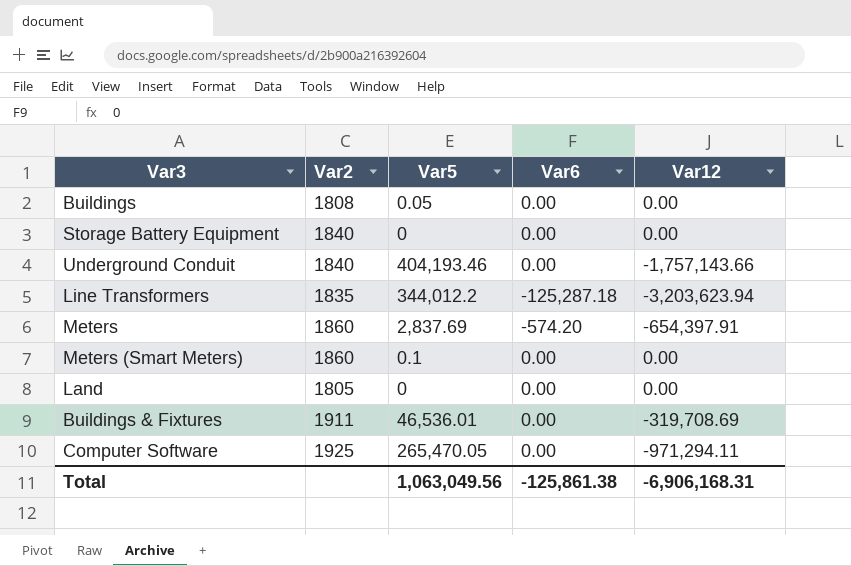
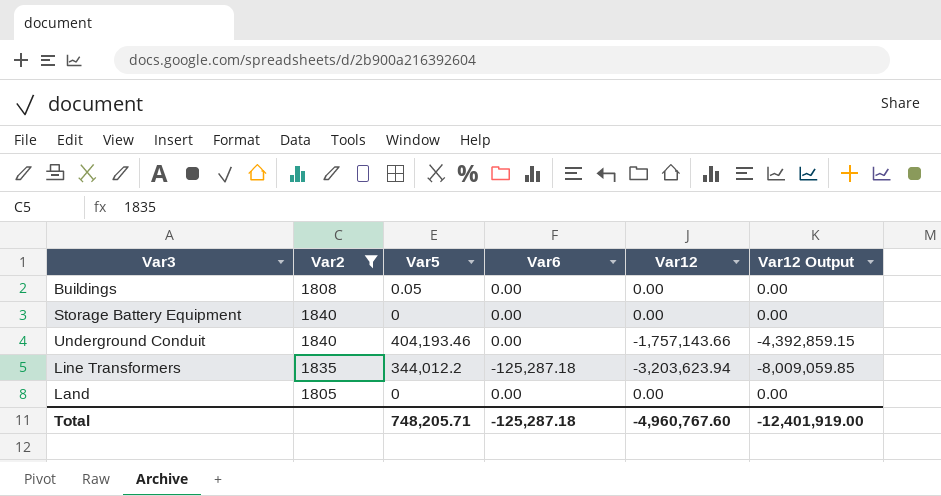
filter: none -> Var2 <= 1840
column Var12 Output | formula: none -> [Var12] * 2.5
Total | Var5: 1,063,049.56 -> 748,205.71
Total | Var6: -125,861.38 -> -125,287.18
Total | Var12: -6,906,168.31 -> -4,960,767.60

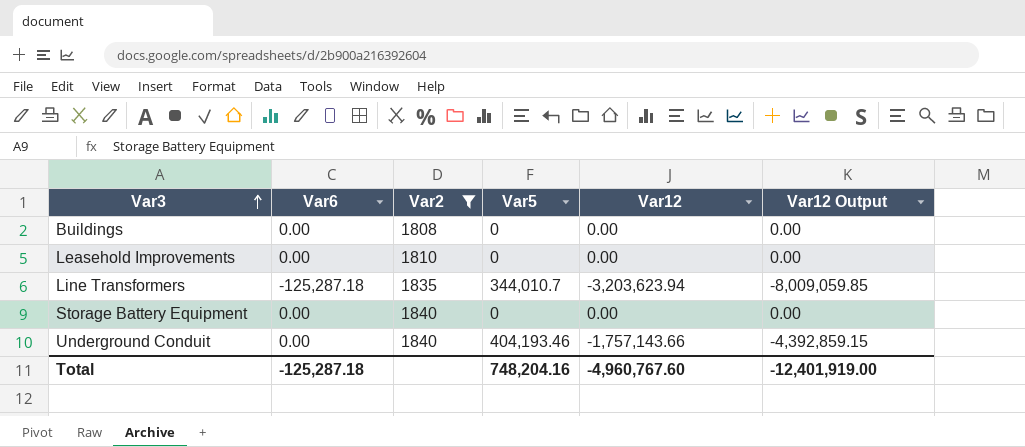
row order: none -> Var3 ascending
column Var6 | position: 4 -> 2
row Land: 1805 | 0 | 0.00 | 0.00 | 0.00 -> none
Buildings | Var5: 0.05 -> 0
row Leasehold Improvements: none -> 0.00 | 1810 | 0 | 0.00 | 0.00
Line Transformers | Var5: 344,012.2 -> 344,010.7
Total | Var5: 748,205.71 -> 748,204.16

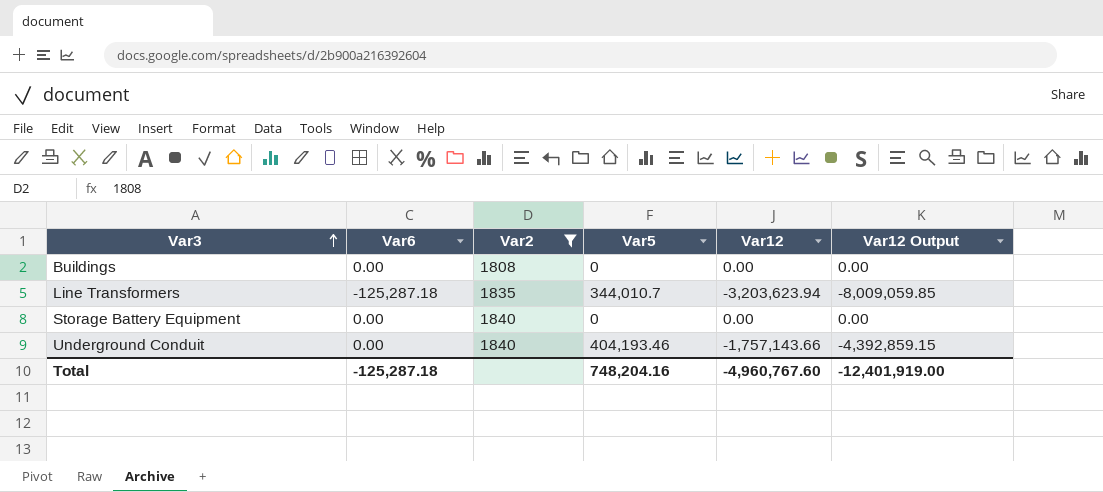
row Leasehold Improvements: 0.00 | 1810 | 0 | 0.00 | 0.00 -> none

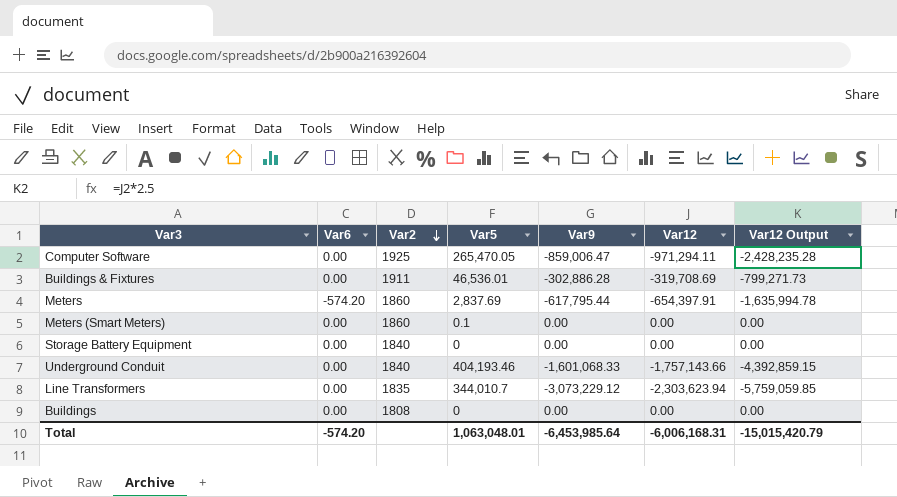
filter: Var2 <= 1840 -> none
row order: Var3 ascending -> Var2 descending
column Var9 | position: none -> 5
Line Transformers | Var6: -125,287.18 -> 0.00
Line Transformers | Var12: -3,203,623.94 -> -2,303,623.94
Line Transformers | Var12 Output: -8,009,059.85 -> -5,759,059.85
Total | Var6: -125,287.18 -> -574.20
Total | Var5: 748,204.16 -> 1,063,048.01
Total | Var12: -4,960,767.60 -> -6,006,168.31
Total | Var12 Output: -12,401,919.00 -> -15,015,420.79

